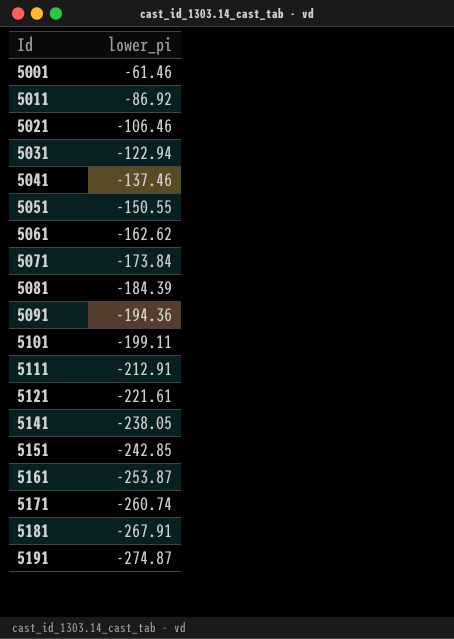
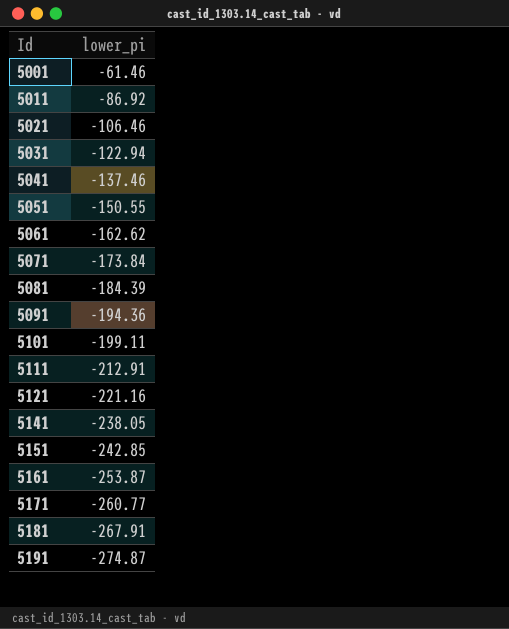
5121 | lower_pi: -221.61 -> -221.16
5171 | lower_pi: -260.74 -> -260.77

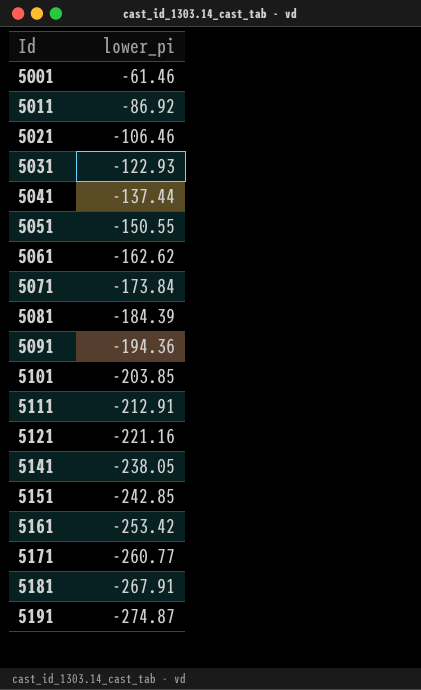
5031 | lower_pi: -122.94 -> -122.93
5041 | lower_pi: -137.46 -> -137.44
5101 | lower_pi: -199.11 -> -203.85
5161 | lower_pi: -253.87 -> -253.42

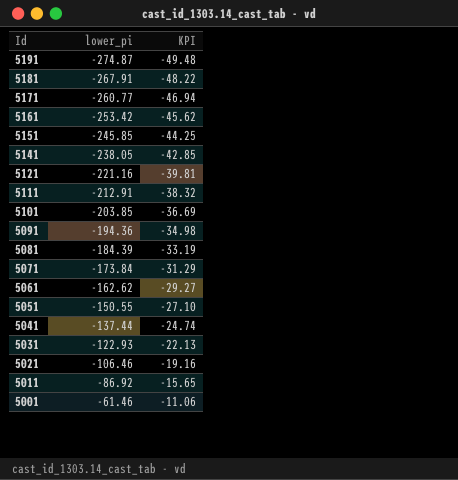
row order: Id ascending -> Id descending
column KPI | formula: none -> [lower_pi] * 0.18
5151 | lower_pi: -242.85 -> -245.85

